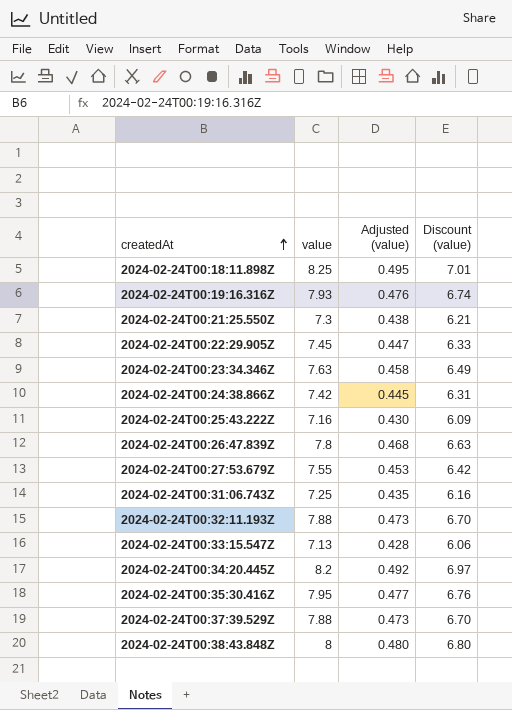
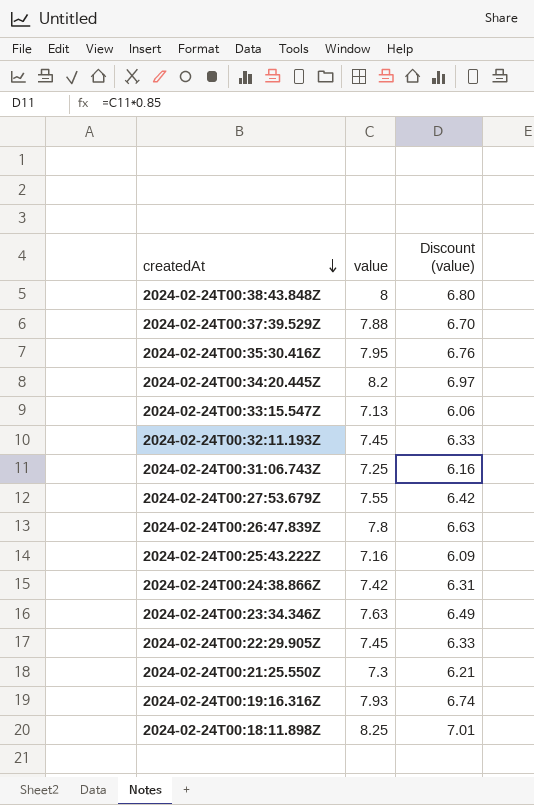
row order: createdAt ascending -> createdAt descending
column Adjusted (value) | formula: [value] * 0.06 -> none
2024-02-24T00:32:11.193Z | value: 7.88 -> 7.45
2024-02-24T00:32:11.193Z | Discount (value): 6.70 -> 6.33

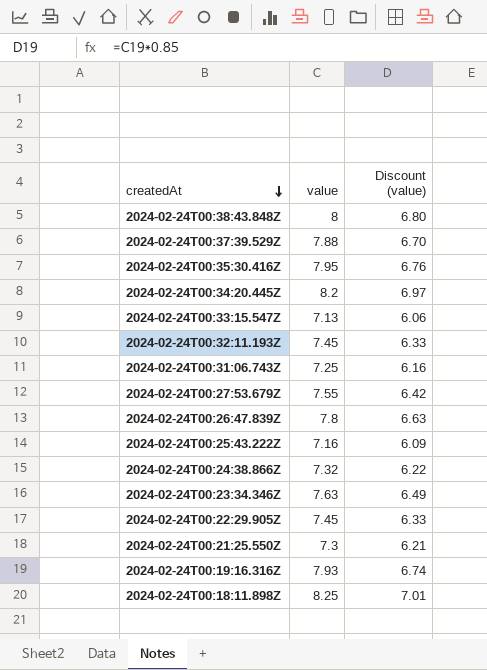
2024-02-24T00:24:38.866Z | value: 7.42 -> 7.32
2024-02-24T00:24:38.866Z | Discount (value): 6.31 -> 6.22

